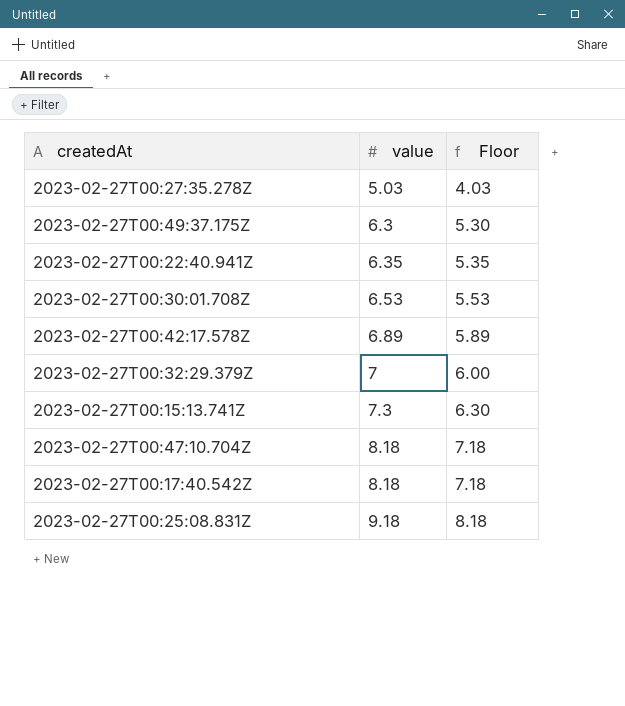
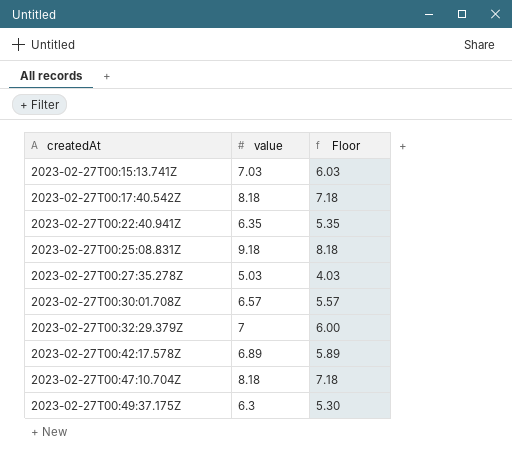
row order: value ascending -> createdAt ascending
2023-02-27T00:15:13.741Z | value: 7.3 -> 7.03
2023-02-27T00:15:13.741Z | Floor: 6.30 -> 6.03
2023-02-27T00:30:01.708Z | value: 6.53 -> 6.57
2023-02-27T00:30:01.708Z | Floor: 5.53 -> 5.57

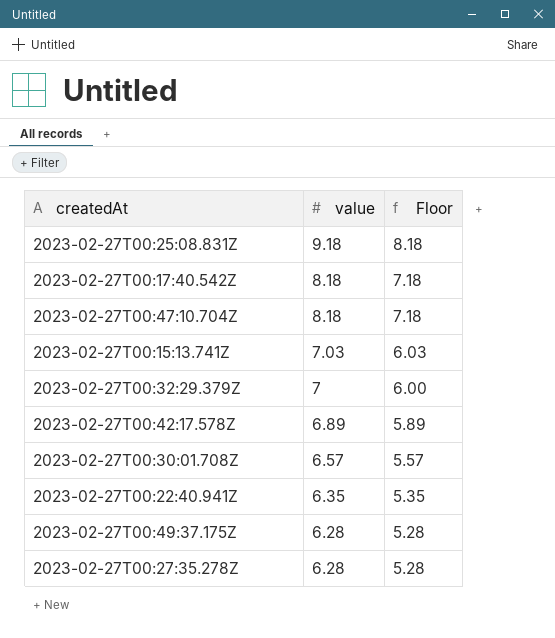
row order: createdAt ascending -> value descending
2023-02-27T00:49:37.175Z | value: 6.3 -> 6.28
2023-02-27T00:49:37.175Z | Floor: 5.30 -> 5.28
2023-02-27T00:27:35.278Z | value: 5.03 -> 6.28
2023-02-27T00:27:35.278Z | Floor: 4.03 -> 5.28

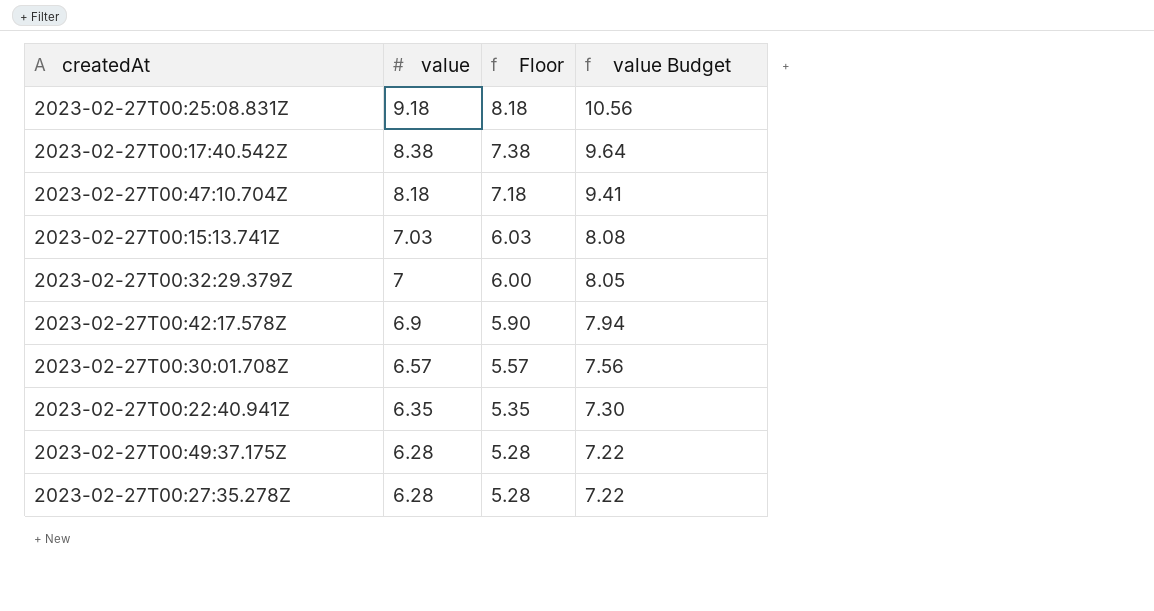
column value Budget | formula: none -> [value] * 1.15
2023-02-27T00:17:40.542Z | value: 8.18 -> 8.38
2023-02-27T00:17:40.542Z | Floor: 7.18 -> 7.38
2023-02-27T00:42:17.578Z | value: 6.89 -> 6.9
2023-02-27T00:42:17.578Z | Floor: 5.89 -> 5.90

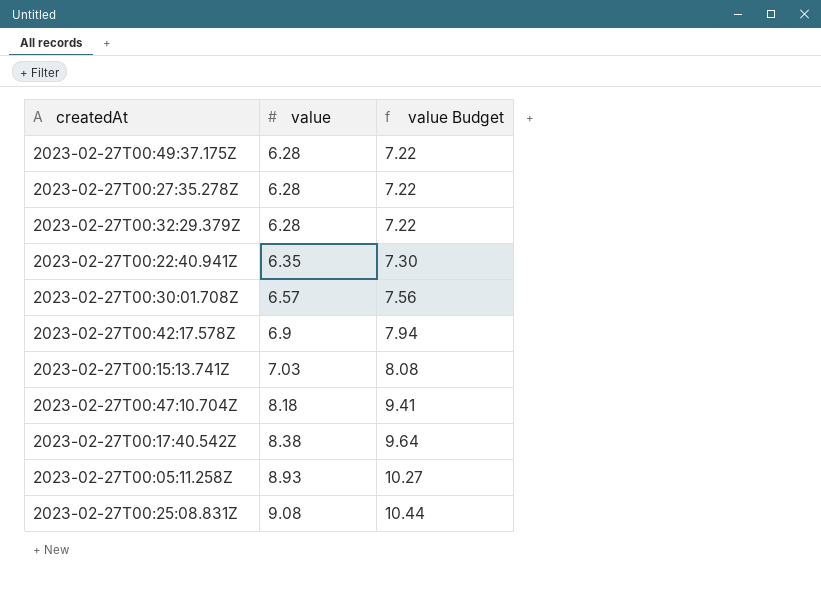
row order: value descending -> value ascending
column Floor | formula: [value] - 1 -> none
2023-02-27T00:32:29.379Z | value: 7 -> 6.28
2023-02-27T00:32:29.379Z | value Budget: 8.05 -> 7.22
row 2023-02-27T00:05:11.258Z: none -> 8.93 | 10.27
2023-02-27T00:25:08.831Z | value: 9.18 -> 9.08
2023-02-27T00:25:08.831Z | value Budget: 10.56 -> 10.44

